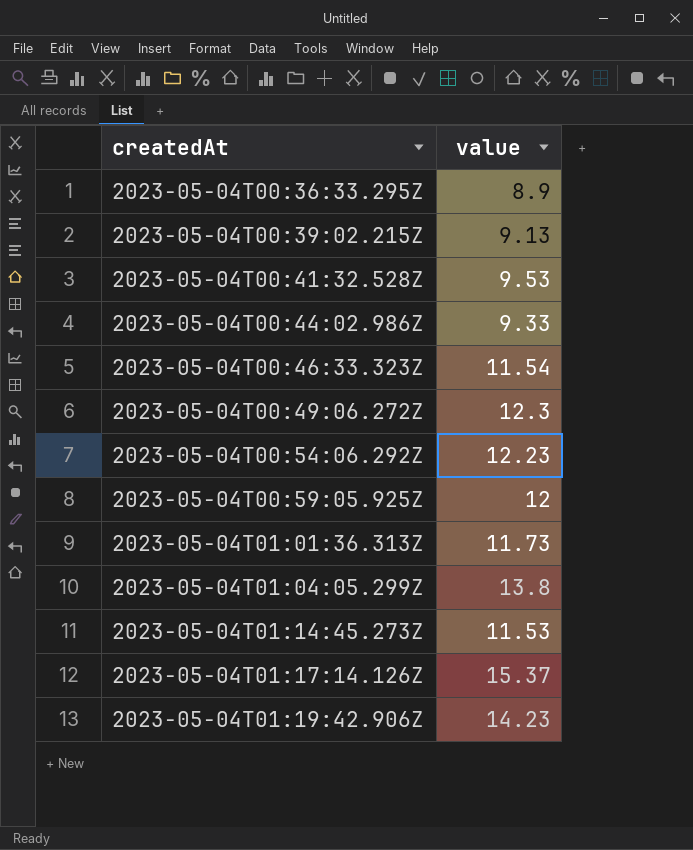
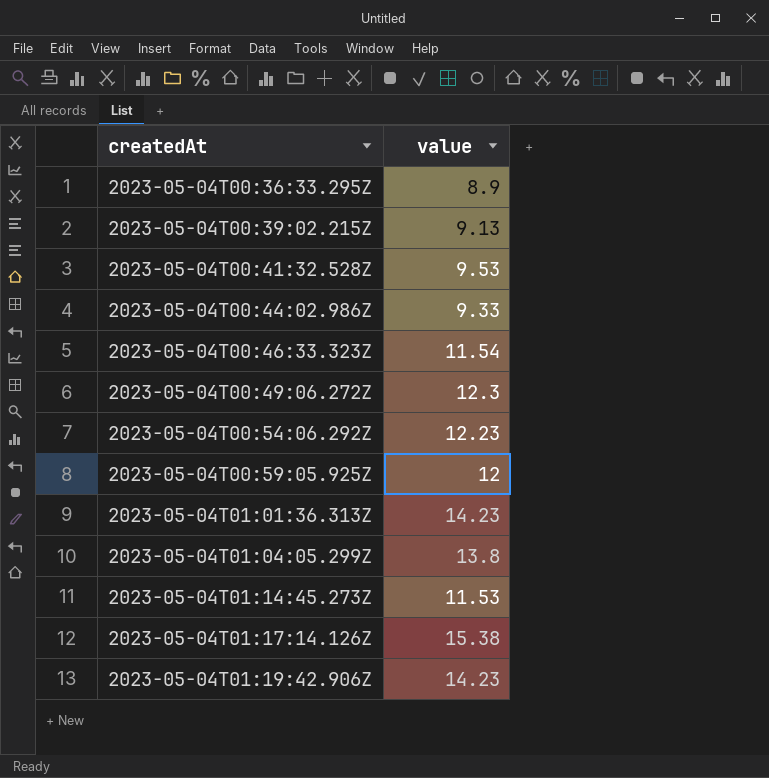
2023-05-04T01:01:36.313Z | value: 11.73 -> 14.23
2023-05-04T01:17:14.126Z | value: 15.37 -> 15.38

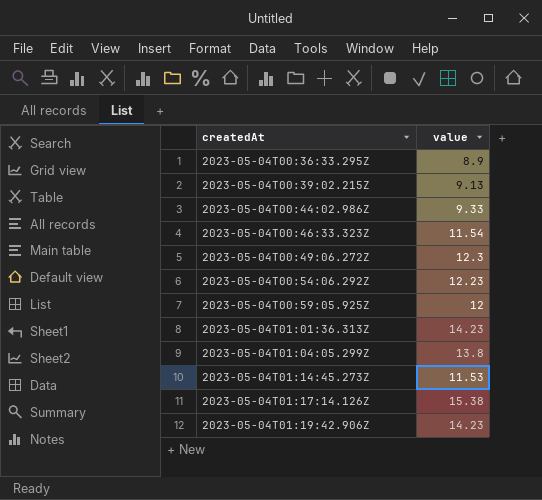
row 2023-05-04T00:41:32.528Z: 9.53 -> none

